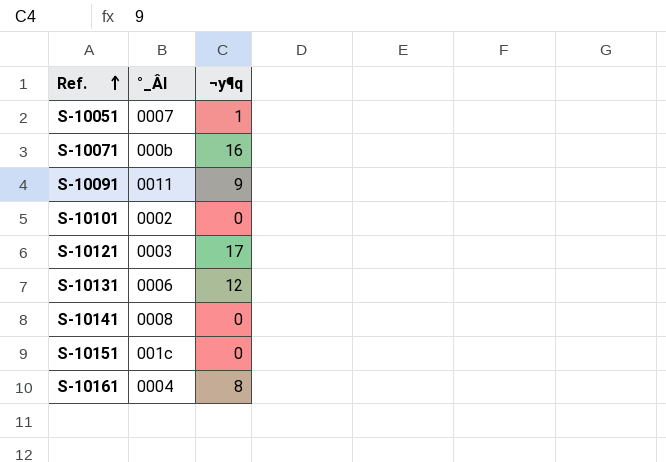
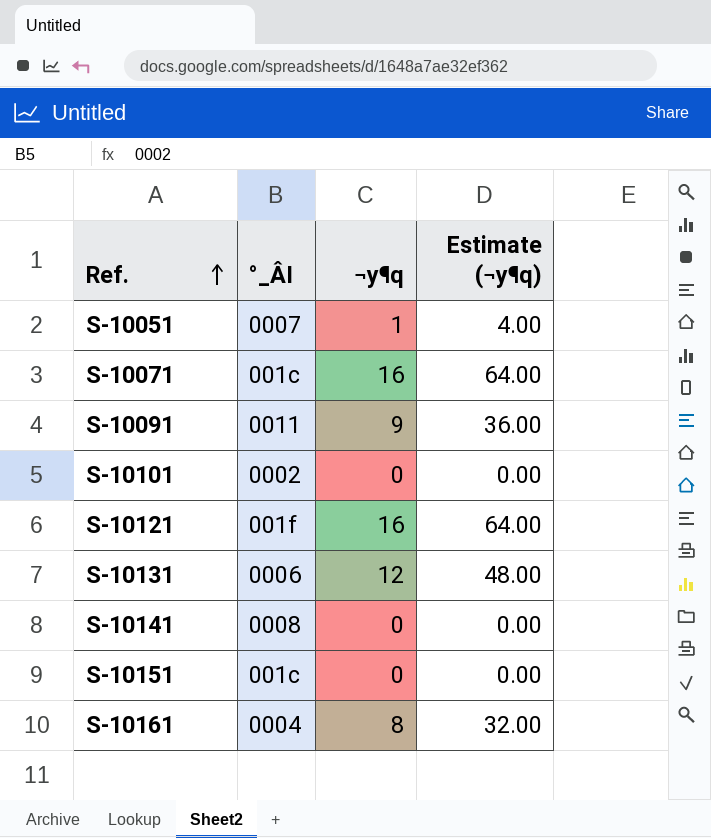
column Estimate (¬y¶q) | formula: none -> [¬y¶q] * 4
S-10071 | °_ÂI: 000b -> 001c
S-10121 | °_ÂI: 0003 -> 001f
S-10121 | ¬y¶q: 17 -> 16

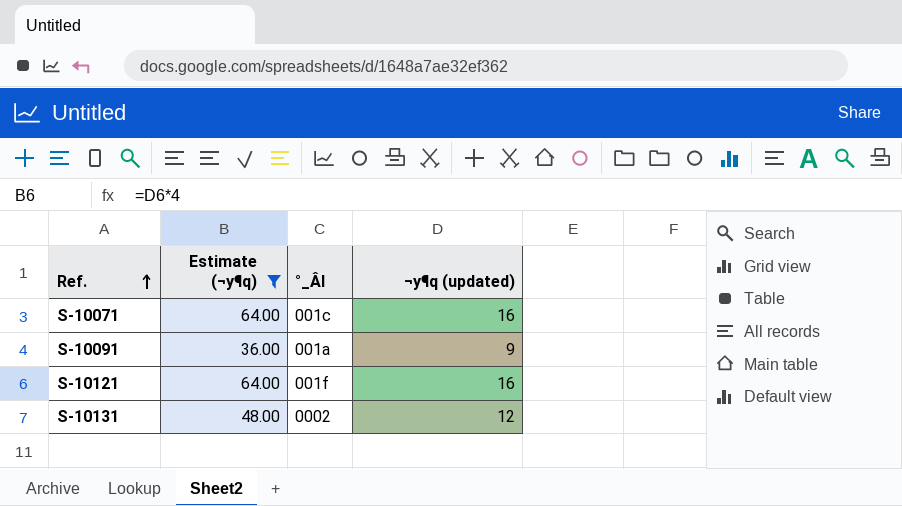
filter: none -> Estimate (¬y¶q) >= 36.00
column Estimate (¬y¶q) | position: 4 -> 2
column name: ¬y¶q -> ¬y¶q (updated)
S-10091 | °_ÂI: 0011 -> 001a
S-10131 | °_ÂI: 0006 -> 0002

